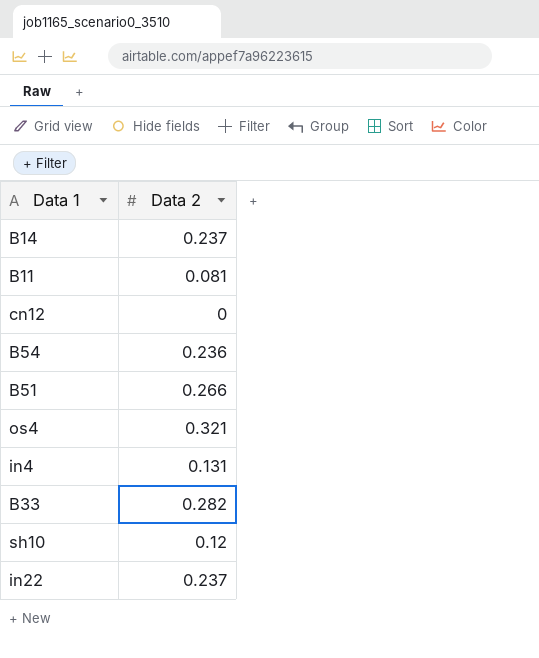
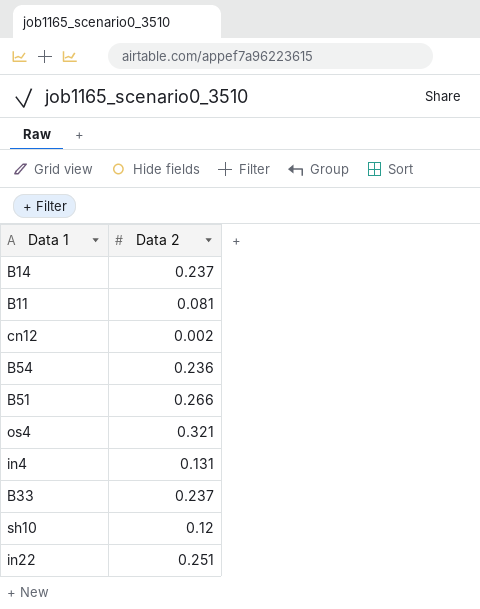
cn12 | Data 2: 0 -> 0.002
B33 | Data 2: 0.282 -> 0.237
in22 | Data 2: 0.237 -> 0.251

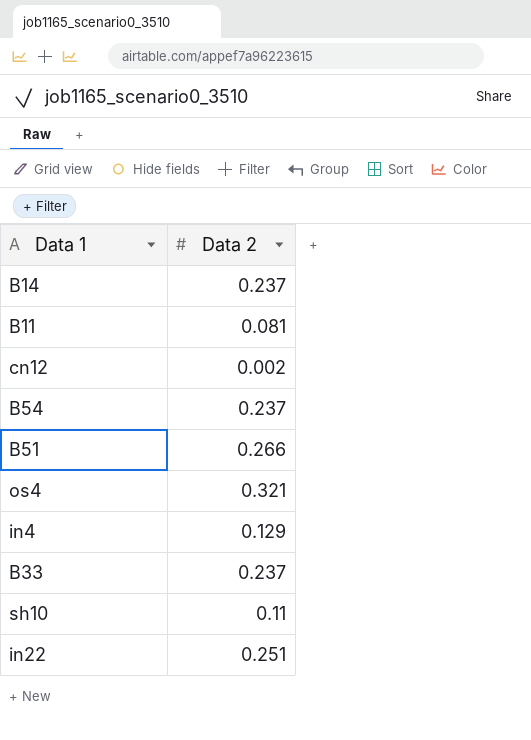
B54 | Data 2: 0.236 -> 0.237
in4 | Data 2: 0.131 -> 0.129
sh10 | Data 2: 0.12 -> 0.11

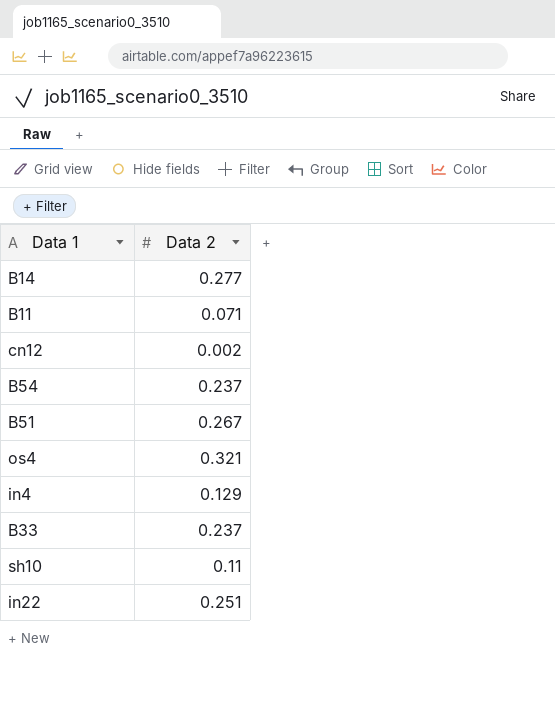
B14 | Data 2: 0.237 -> 0.277
B11 | Data 2: 0.081 -> 0.071
B51 | Data 2: 0.266 -> 0.267

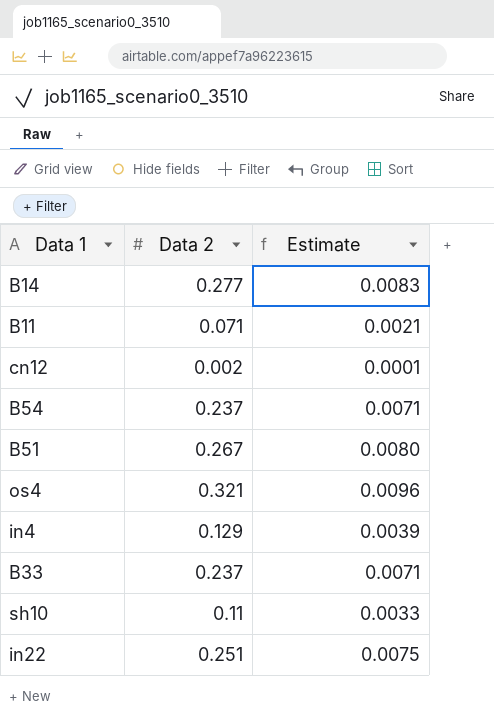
column Estimate | formula: none -> [Data 2] * 0.03

